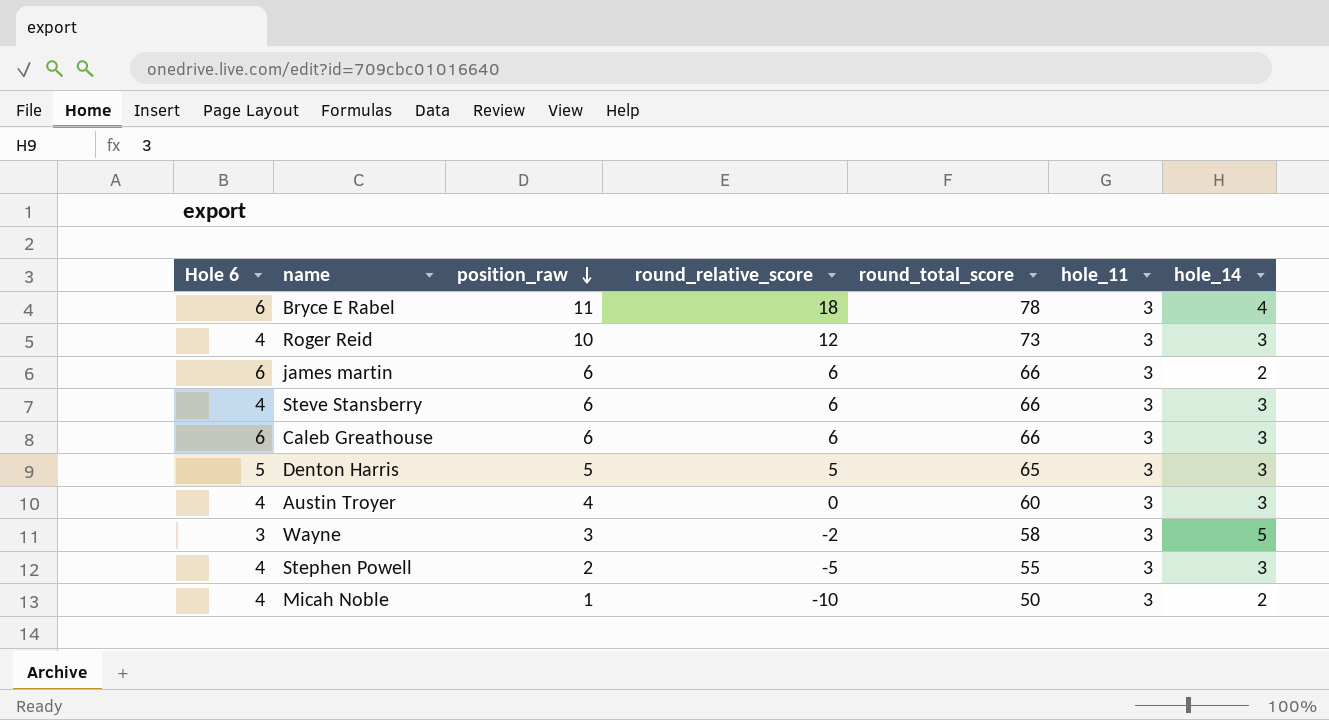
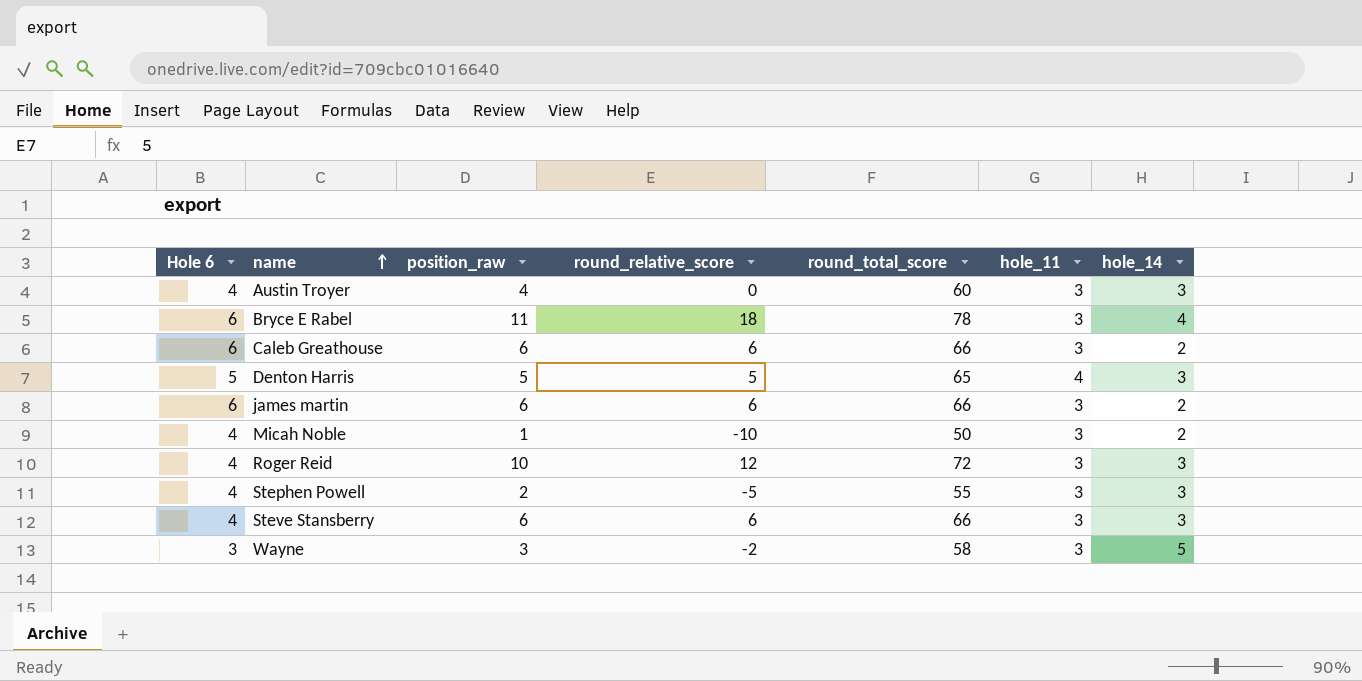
row order: position_raw descending -> name ascending
Caleb Greathouse | hole_14: 3 -> 2
Denton Harris | hole_11: 3 -> 4
Roger Reid | round_total_score: 73 -> 72

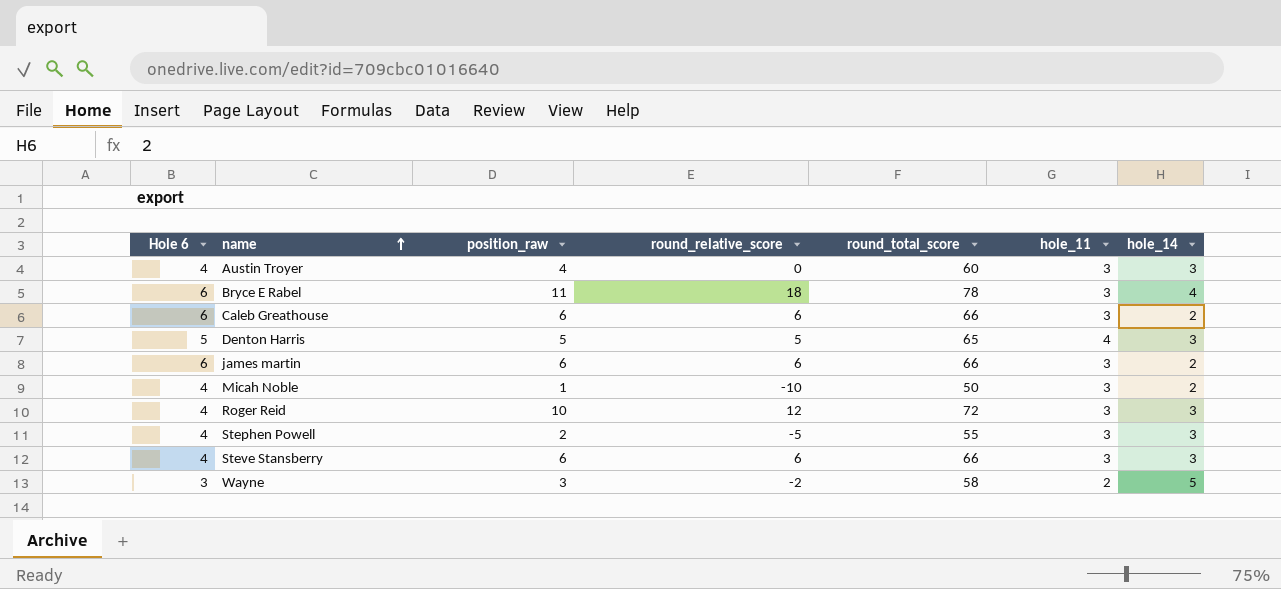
Wayne | hole_11: 3 -> 2

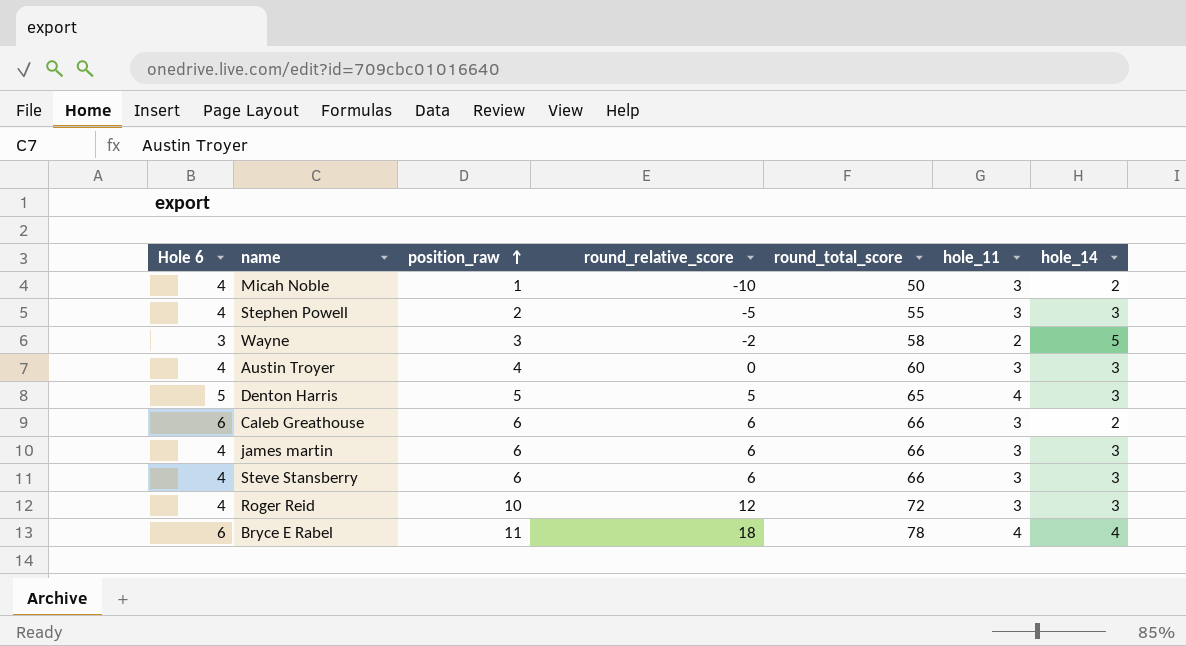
row order: name ascending -> position_raw ascending
james martin | Hole 6: 6 -> 4
james martin | hole_14: 2 -> 3
Bryce E Rabel | hole_11: 3 -> 4

